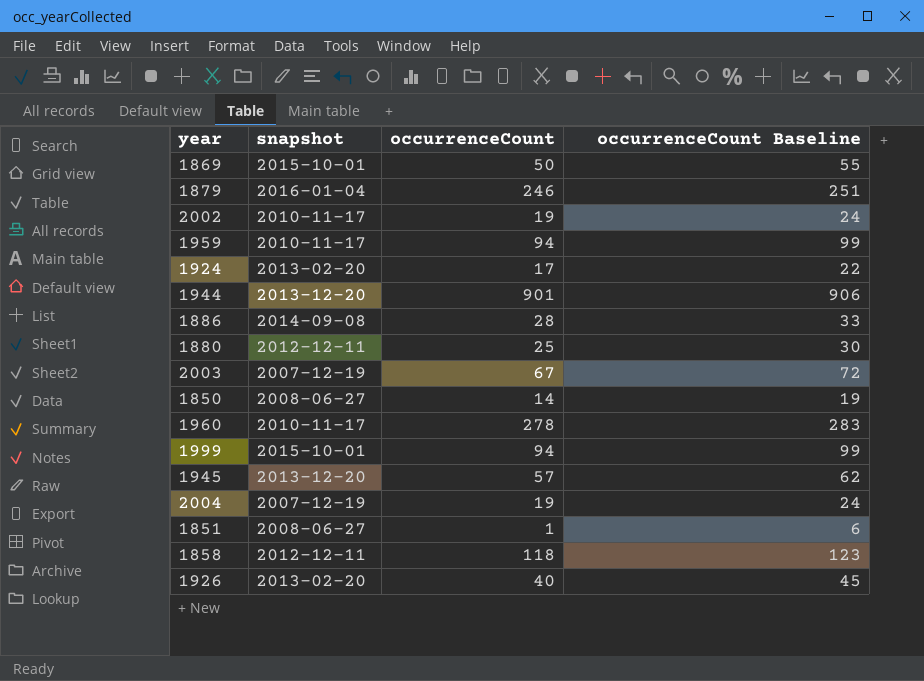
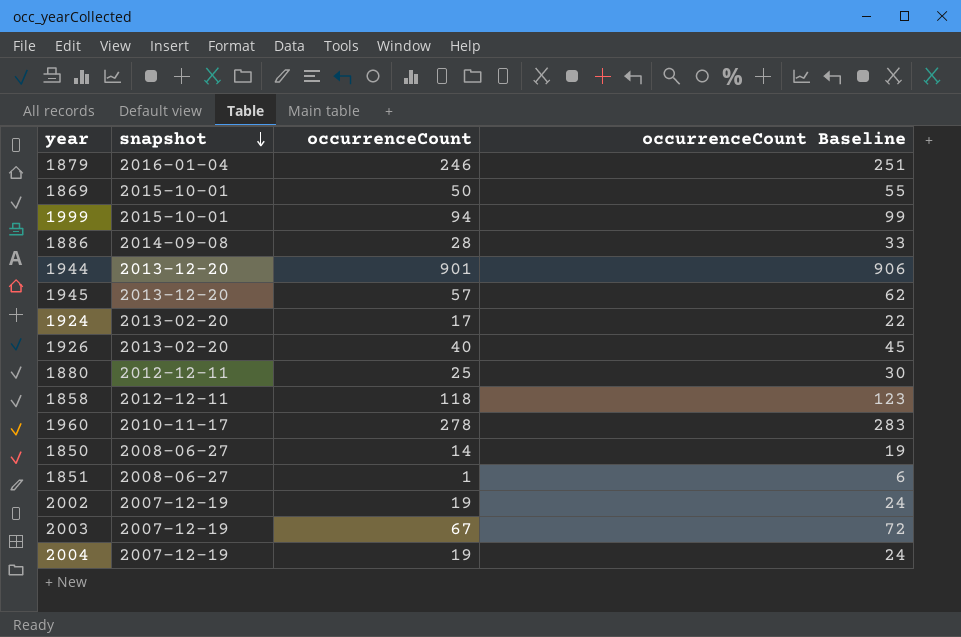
row order: none -> snapshot descending
row 1959: 2010-11-17 | 94 | 99 -> none
2002 | snapshot: 2010-11-17 -> 2007-12-19

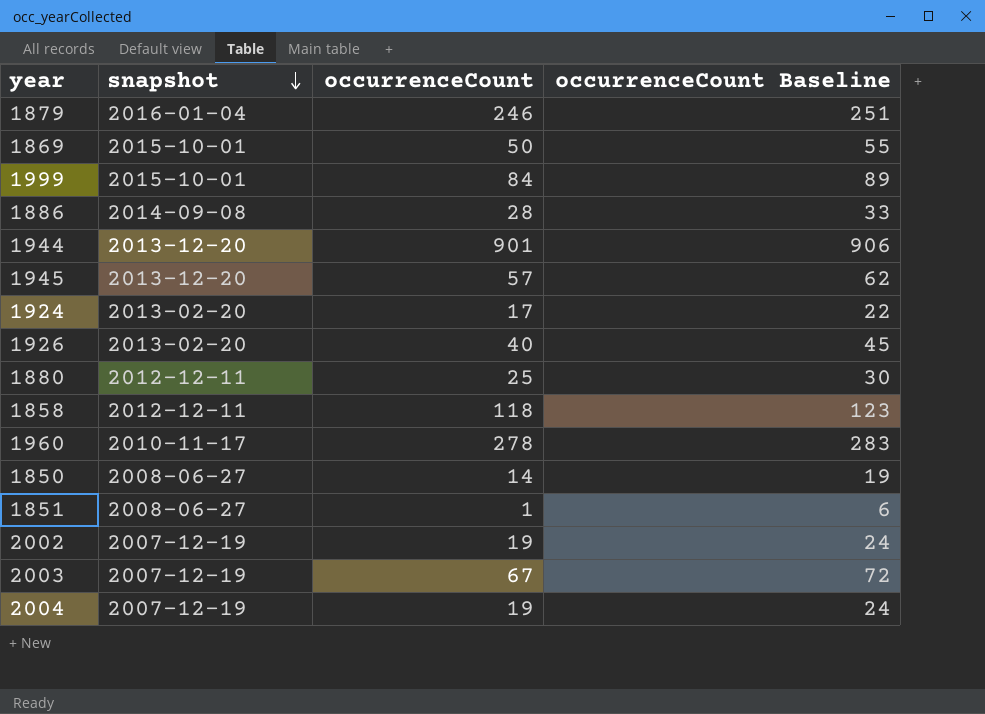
1999 | occurrenceCount: 94 -> 84
1999 | occurrenceCount Baseline: 99 -> 89

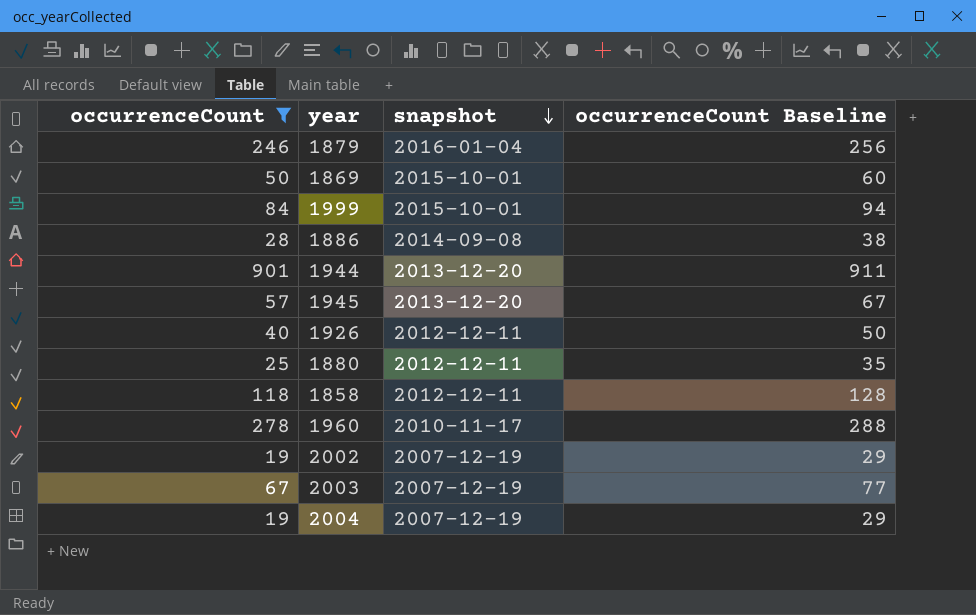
filter: none -> occurrenceCount >= 19
column occurrenceCount | position: 3 -> 1
column occurrenceCount Baseline | formula: [occurrenceCount] + 5 -> [occurrenceCount] + 10
1926 | snapshot: 2013-02-20 -> 2012-12-11

